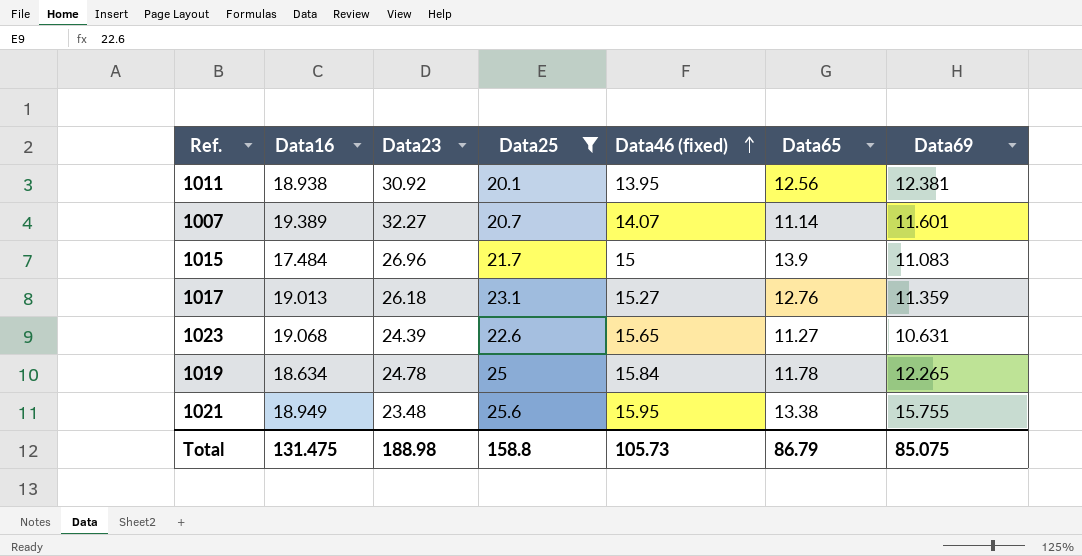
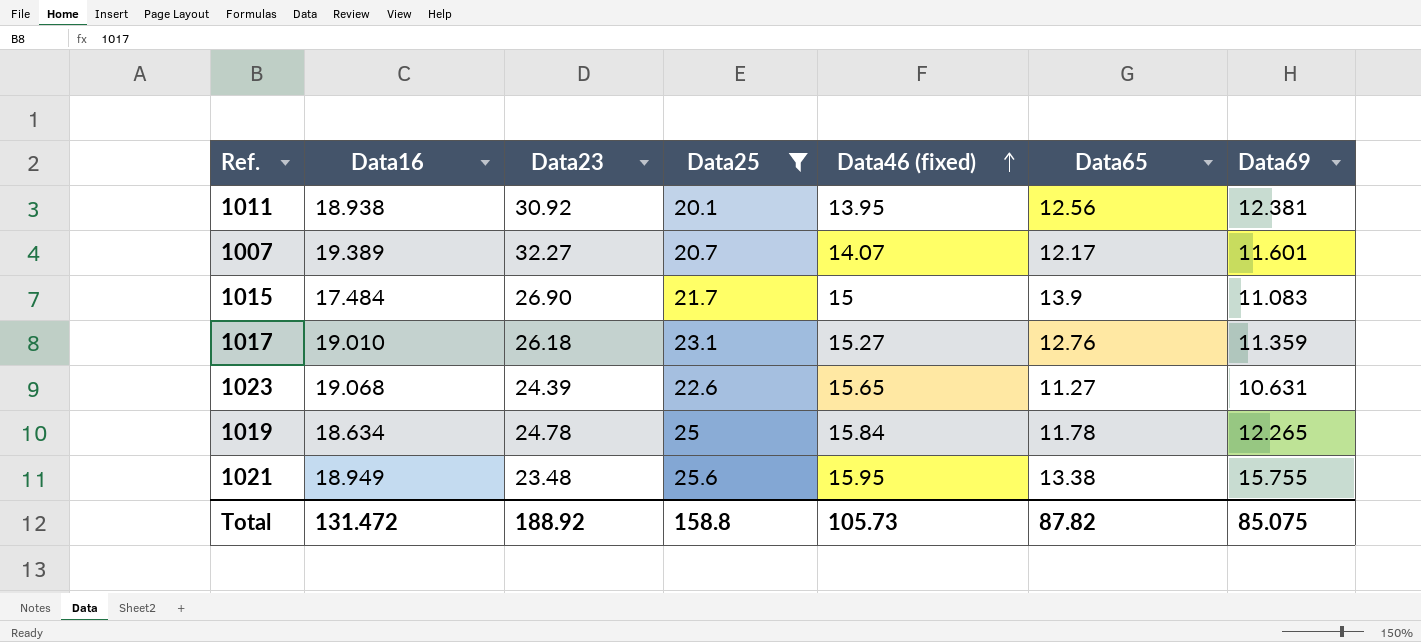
1007 | Data65: 11.14 -> 12.17
1015 | Data23: 26.96 -> 26.90
1017 | Data16: 19.013 -> 19.010
Total | Data16: 131.475 -> 131.472
Total | Data23: 188.98 -> 188.92
Total | Data65: 86.79 -> 87.82

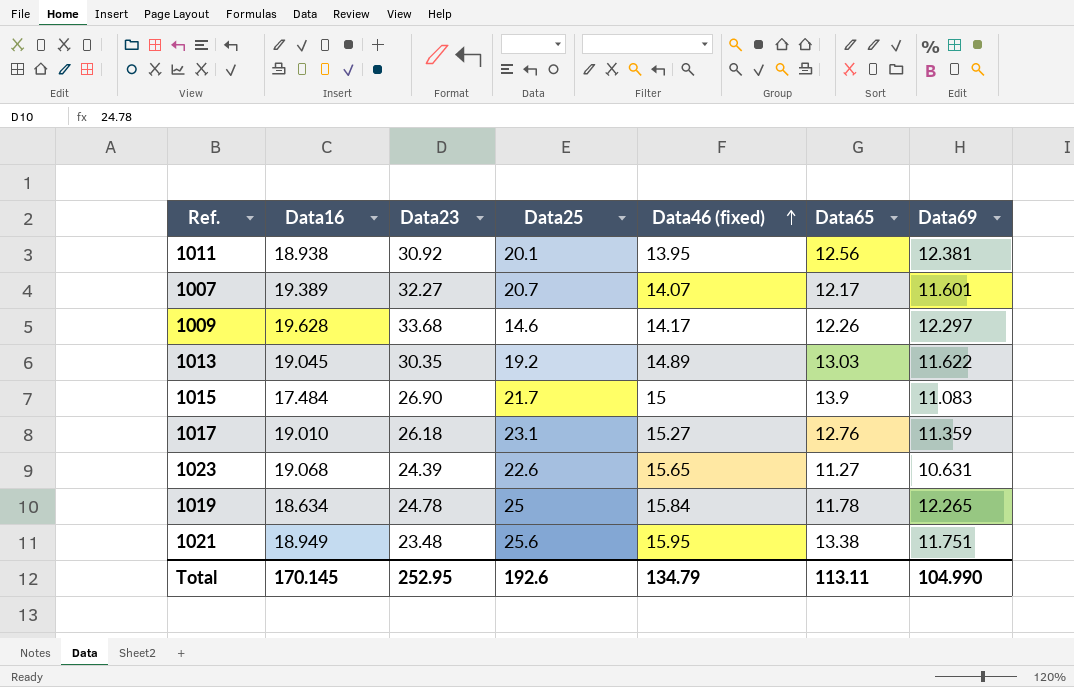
filter: Data25 >= 20.1 -> none
1021 | Data69: 15.755 -> 11.751
Total | Data16: 131.472 -> 170.145
Total | Data23: 188.92 -> 252.95
Total | Data25: 158.8 -> 192.6
Total | Data46 (fixed): 105.73 -> 134.79
Total | Data65: 87.82 -> 113.11
Total | Data69: 85.075 -> 104.990

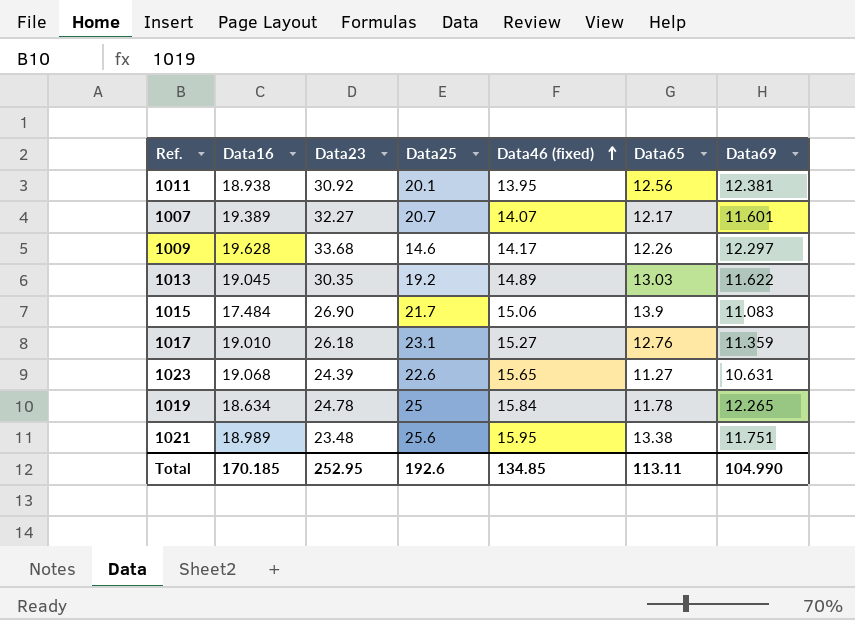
1015 | Data46 (fixed): 15 -> 15.06
1021 | Data16: 18.949 -> 18.989
Total | Data16: 170.145 -> 170.185
Total | Data46 (fixed): 134.79 -> 134.85

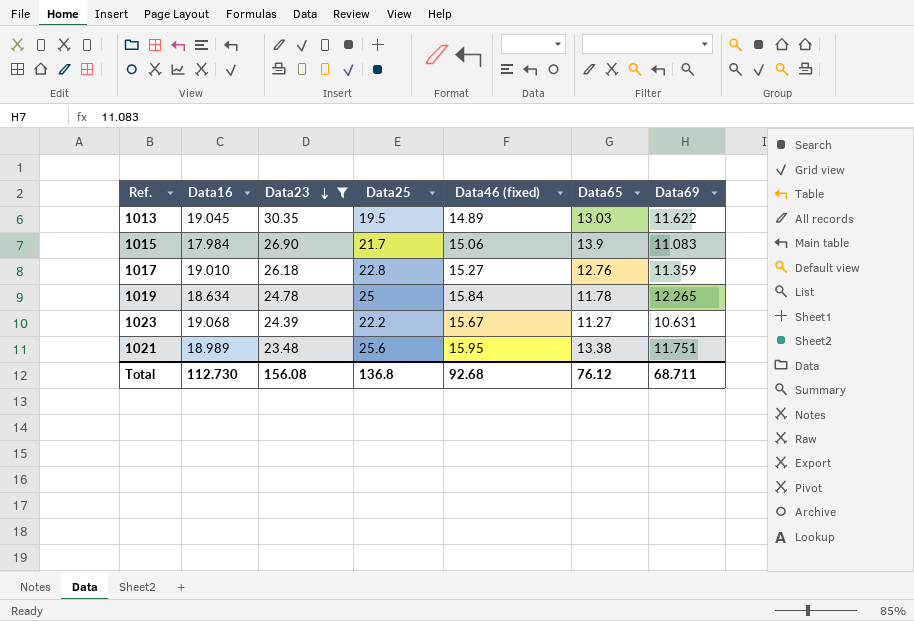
filter: none -> Data23 <= 30.35
row order: Data46 (fixed) ascending -> Data23 descending
1013 | Data25: 19.2 -> 19.5
1015 | Data16: 17.484 -> 17.984
1017 | Data25: 23.1 -> 22.8
1023 | Data25: 22.6 -> 22.2
1023 | Data46 (fixed): 15.65 -> 15.67
Total | Data16: 170.185 -> 112.730
Total | Data23: 252.95 -> 156.08
Total | Data25: 192.6 -> 136.8
Total | Data46 (fixed): 134.85 -> 92.68
Total | Data65: 113.11 -> 76.12
Total | Data69: 104.990 -> 68.711

